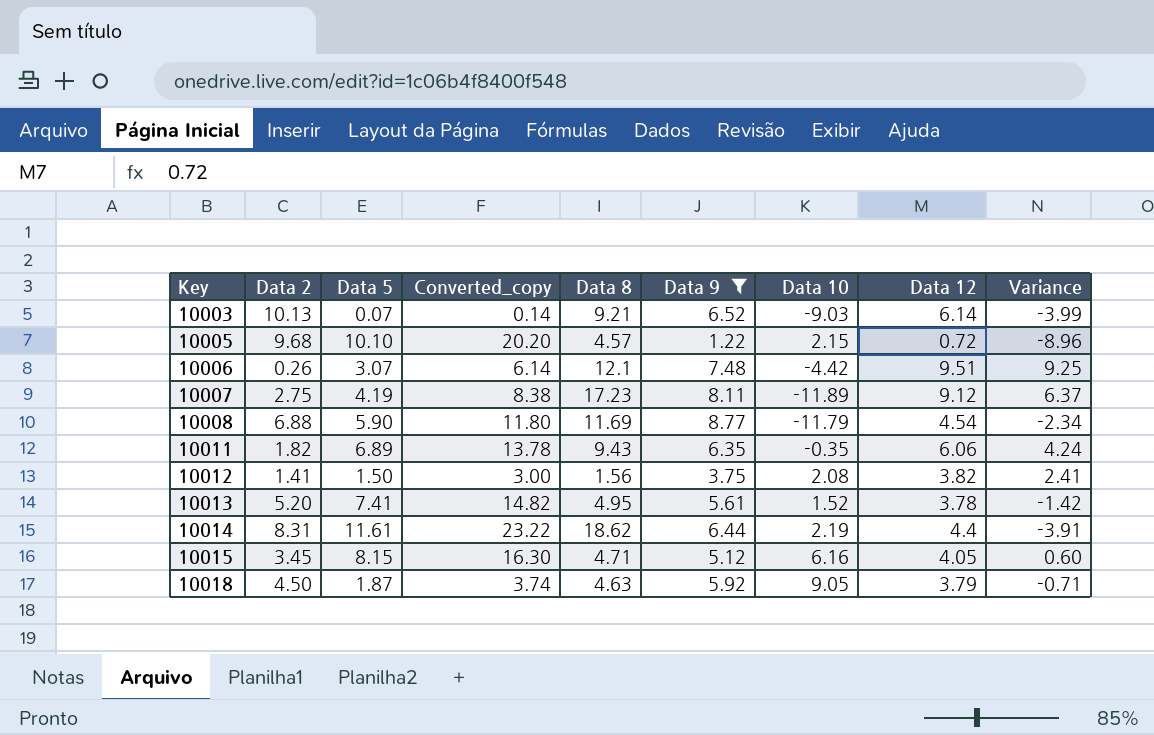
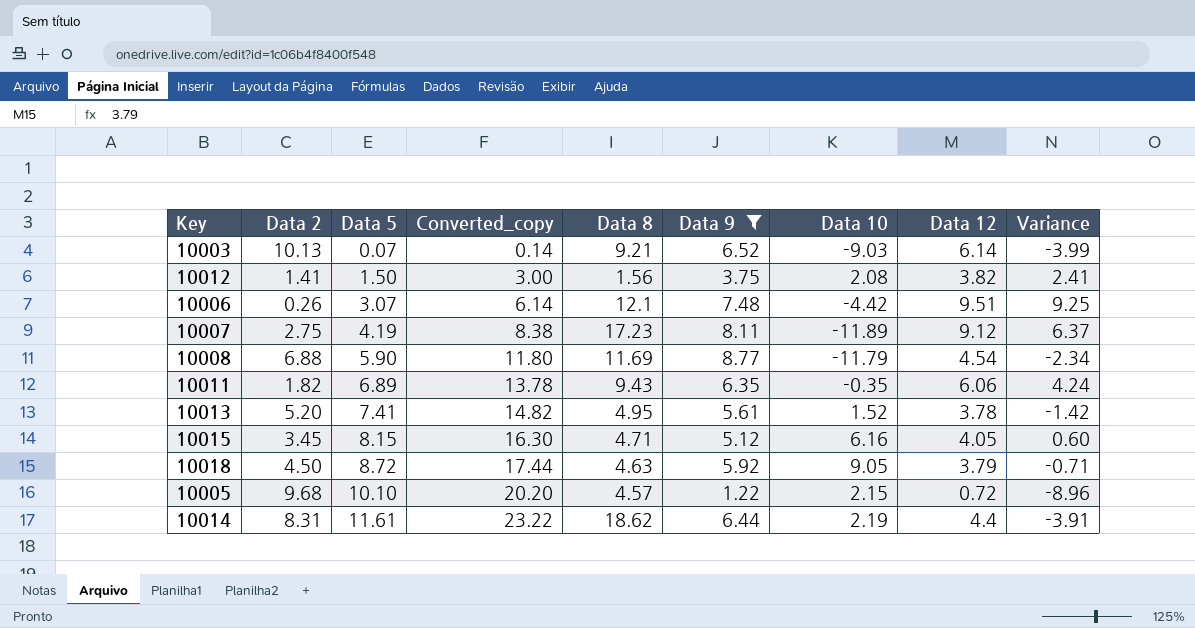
row order: Key ascending -> Data 5 ascending
10018 | Data 5: 1.87 -> 8.72
10018 | Converted_copy: 3.74 -> 17.44

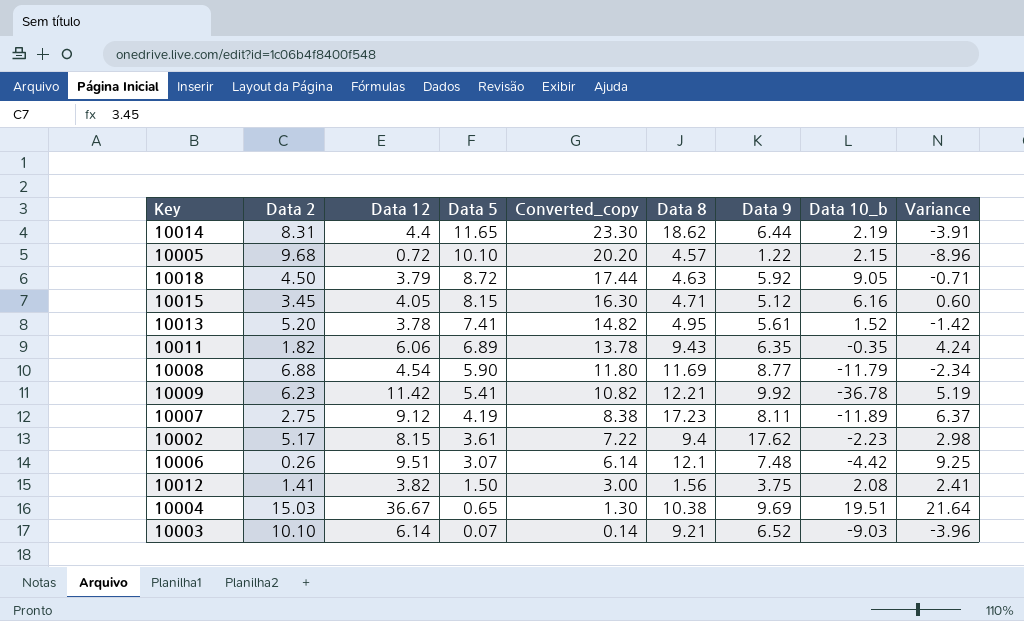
filter: Data 9 <= 8.77 -> none
row order: Data 5 ascending -> Data 5 descending
column Data 12 | position: 8 -> 3
column name: Data 10 -> Data 10_b
10014 | Data 5: 11.61 -> 11.65
10014 | Converted_copy: 23.22 -> 23.30
10003 | Data 2: 10.13 -> 10.10
10003 | Variance: -3.99 -> -3.96

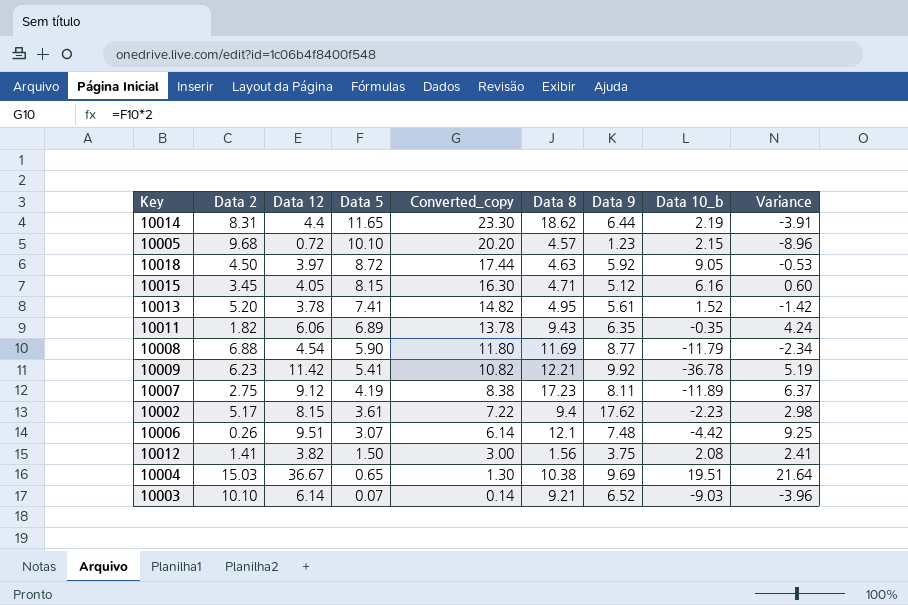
10005 | Data 9: 1.22 -> 1.23
10018 | Data 12: 3.79 -> 3.97
10018 | Variance: -0.71 -> -0.53

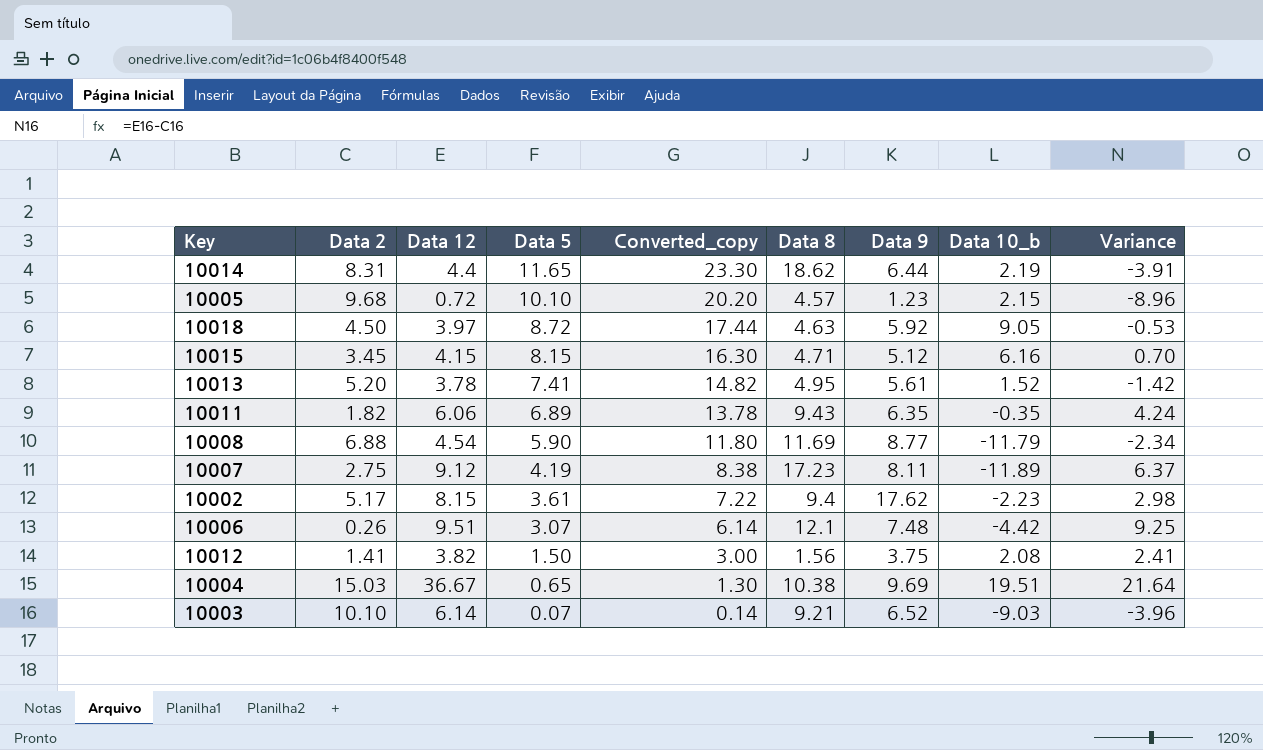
row 10009: 6.23 | 11.42 | 5.41 | 10.82 | 12.21 | 9.92 | -36.78 | 5.19 -> none
10015 | Data 12: 4.05 -> 4.15
10015 | Variance: 0.60 -> 0.70

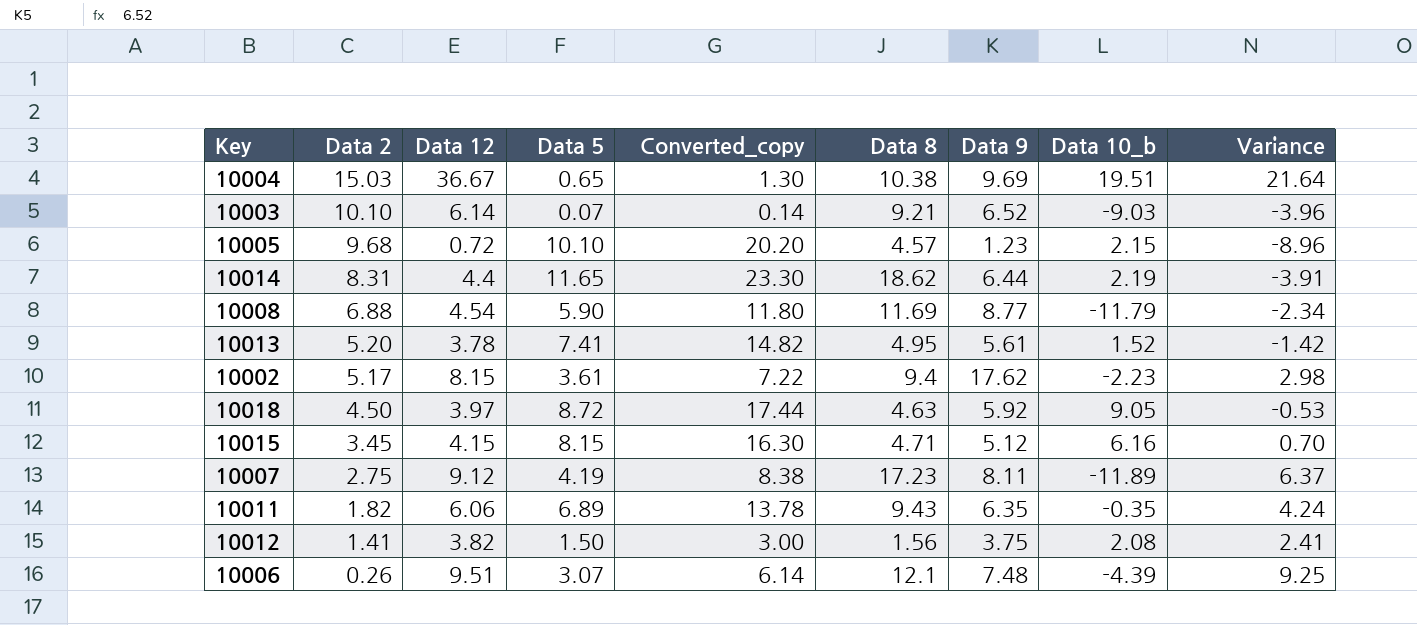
row order: Data 5 descending -> Data 2 descending
10006 | Data 10_b: -4.42 -> -4.39

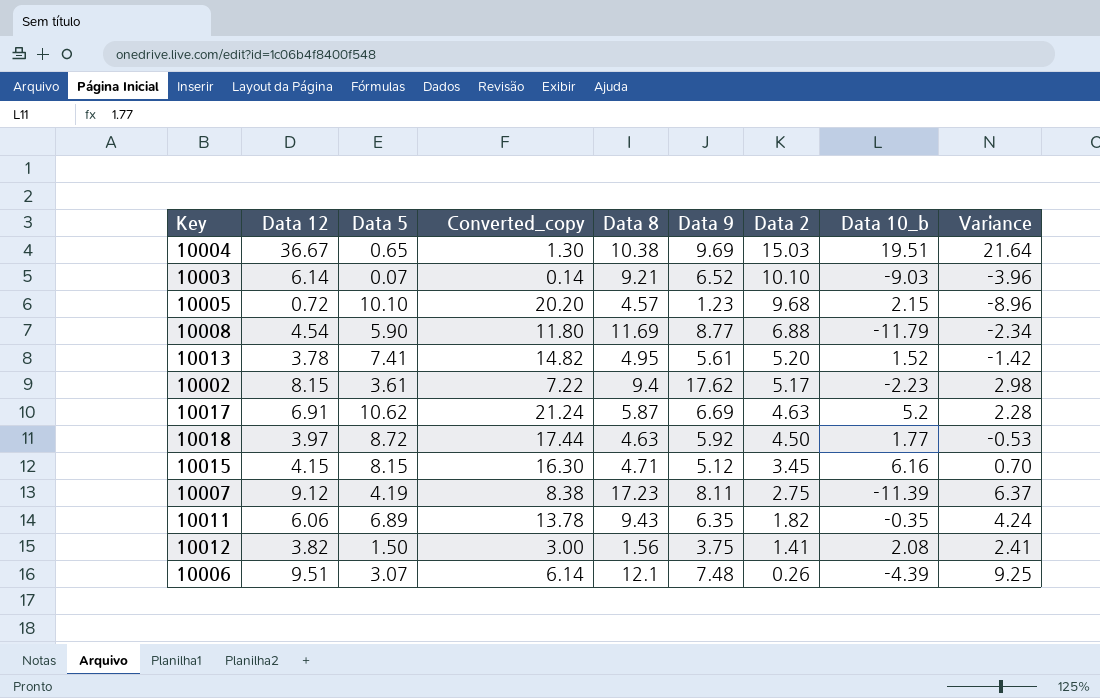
column Data 2 | position: 2 -> 7
row 10014: 8.31 | 4.4 | 11.65 | 23.30 | 18.62 | 6.44 | 2.19 | -3.91 -> none
row 10017: none -> 6.91 | 10.62 | 21.24 | 5.87 | 6.69 | 4.63 | 5.2 | 2.28
10018 | Data 10_b: 9.05 -> 1.77
10007 | Data 10_b: -11.89 -> -11.39

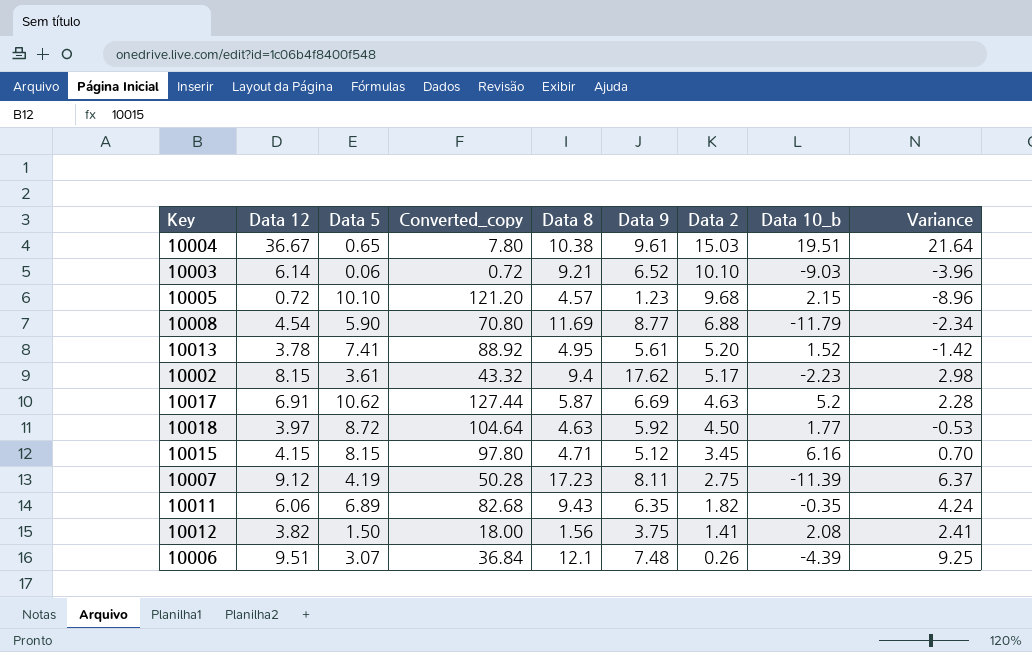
column Converted_copy | formula: [Data 5] * 2 -> [Data 5] * 12
10004 | Data 9: 9.69 -> 9.61
10003 | Data 5: 0.07 -> 0.06

